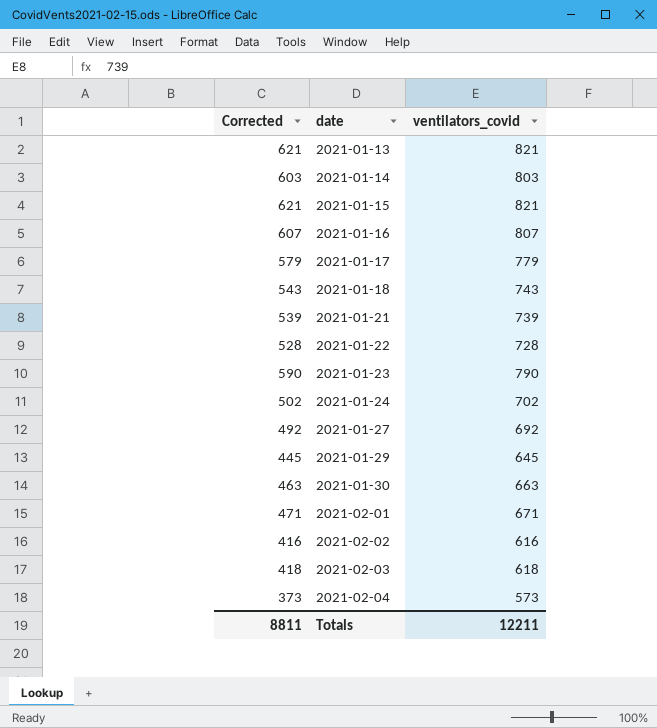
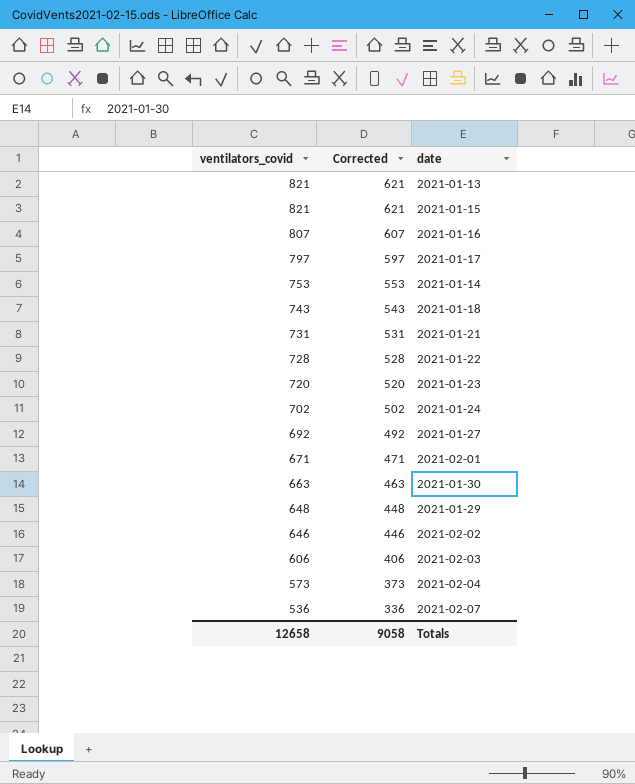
row order: date ascending -> ventilators_covid descending
column ventilators_covid | position: 3 -> 1
2021-01-17 | ventilators_covid: 779 -> 797
2021-01-17 | Corrected: 579 -> 597
2021-01-14 | ventilators_covid: 803 -> 753
2021-01-14 | Corrected: 603 -> 553
2021-01-21 | ventilators_covid: 739 -> 731
2021-01-21 | Corrected: 539 -> 531
2021-01-23 | ventilators_covid: 790 -> 720
2021-01-23 | Corrected: 590 -> 520
2021-01-29 | ventilators_covid: 645 -> 648
2021-01-29 | Corrected: 445 -> 448
2021-02-02 | ventilators_covid: 616 -> 646
2021-02-02 | Corrected: 416 -> 446
2021-02-03 | ventilators_covid: 618 -> 606
2021-02-03 | Corrected: 418 -> 406
row 2021-02-07: none -> 536 | 336
Totals | ventilators_covid: 12211 -> 12658
Totals | Corrected: 8811 -> 9058

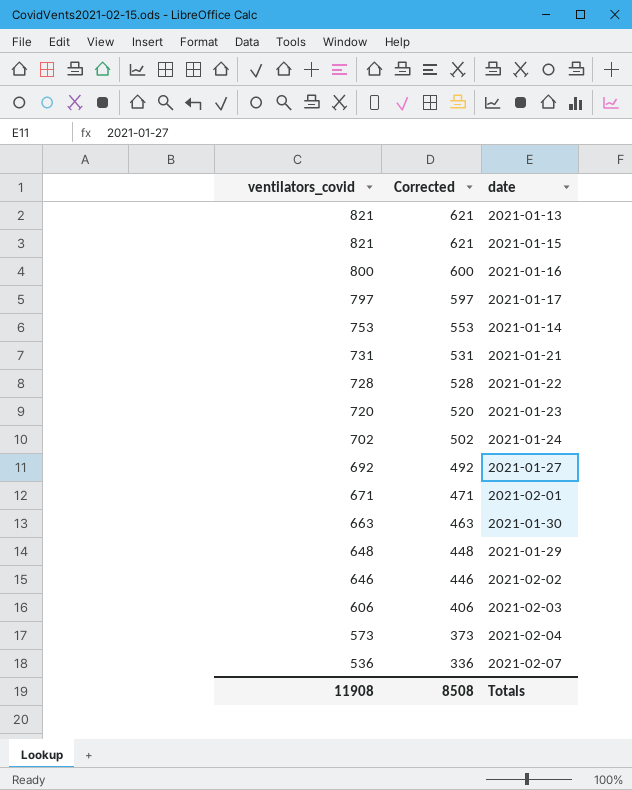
row 2021-01-18: 743 | 543 -> none
2021-01-16 | ventilators_covid: 807 -> 800
2021-01-16 | Corrected: 607 -> 600
Totals | ventilators_covid: 12658 -> 11908
Totals | Corrected: 9058 -> 8508

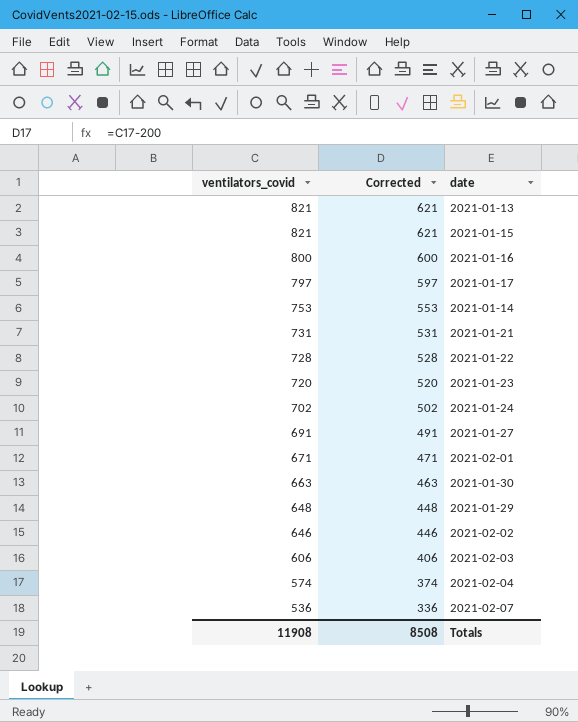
2021-01-27 | ventilators_covid: 692 -> 691
2021-01-27 | Corrected: 492 -> 491
2021-02-04 | ventilators_covid: 573 -> 574
2021-02-04 | Corrected: 373 -> 374

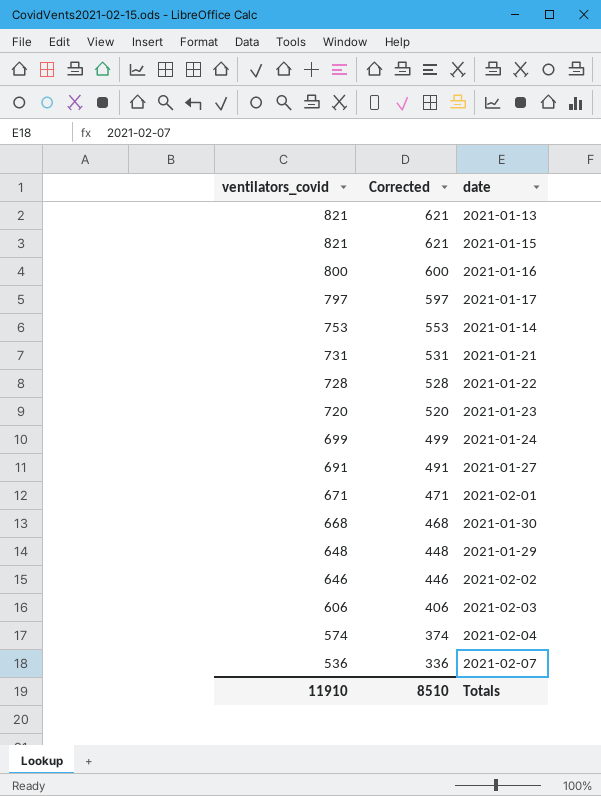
2021-01-24 | ventilators_covid: 702 -> 699
2021-01-24 | Corrected: 502 -> 499
2021-01-30 | ventilators_covid: 663 -> 668
2021-01-30 | Corrected: 463 -> 468
Totals | ventilators_covid: 11908 -> 11910
Totals | Corrected: 8508 -> 8510

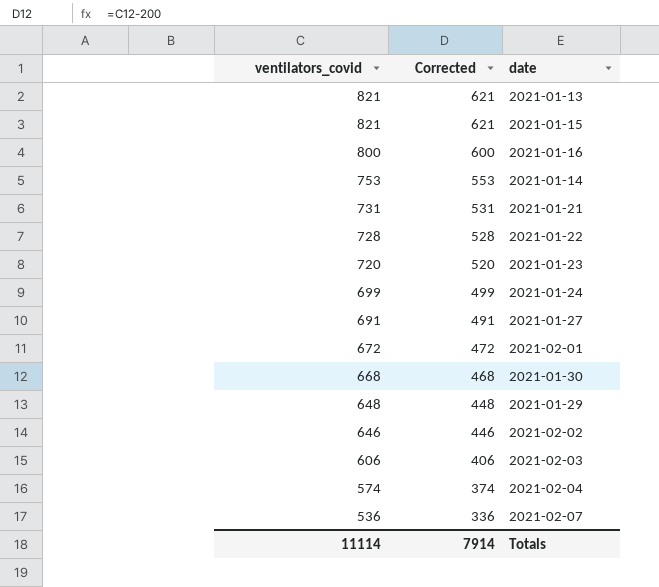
row 2021-01-17: 797 | 597 -> none
2021-02-01 | ventilators_covid: 671 -> 672
2021-02-01 | Corrected: 471 -> 472
Totals | ventilators_covid: 11910 -> 11114
Totals | Corrected: 8510 -> 7914

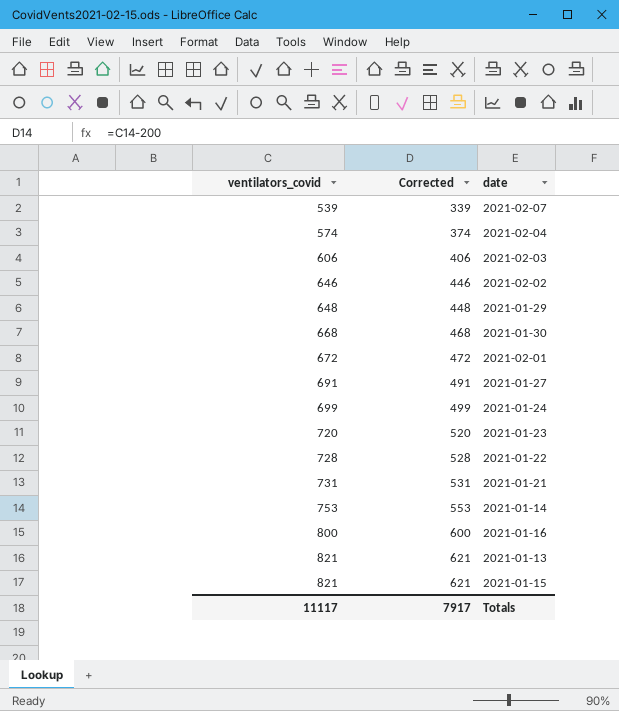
row order: ventilators_covid descending -> ventilators_covid ascending
2021-02-07 | ventilators_covid: 536 -> 539
2021-02-07 | Corrected: 336 -> 339
Totals | ventilators_covid: 11114 -> 11117
Totals | Corrected: 7914 -> 7917

